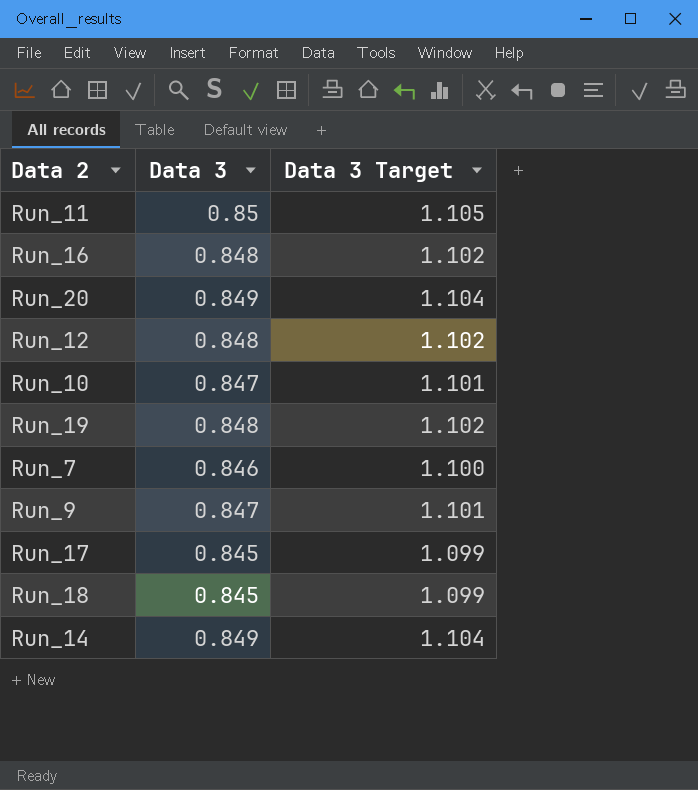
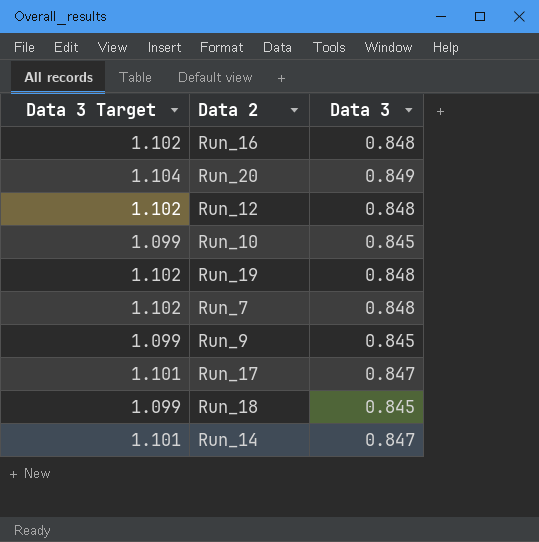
column Data 3 Target | position: 3 -> 1
row Run_11: 0.85 | 1.105 -> none
Run_10 | Data 3 Target: 1.101 -> 1.099
Run_10 | Data 3: 0.847 -> 0.845
Run_7 | Data 3 Target: 1.100 -> 1.102
Run_7 | Data 3: 0.846 -> 0.848
Run_9 | Data 3 Target: 1.101 -> 1.099
Run_9 | Data 3: 0.847 -> 0.845
Run_17 | Data 3 Target: 1.099 -> 1.101
Run_17 | Data 3: 0.845 -> 0.847
Run_14 | Data 3 Target: 1.104 -> 1.101
Run_14 | Data 3: 0.849 -> 0.847

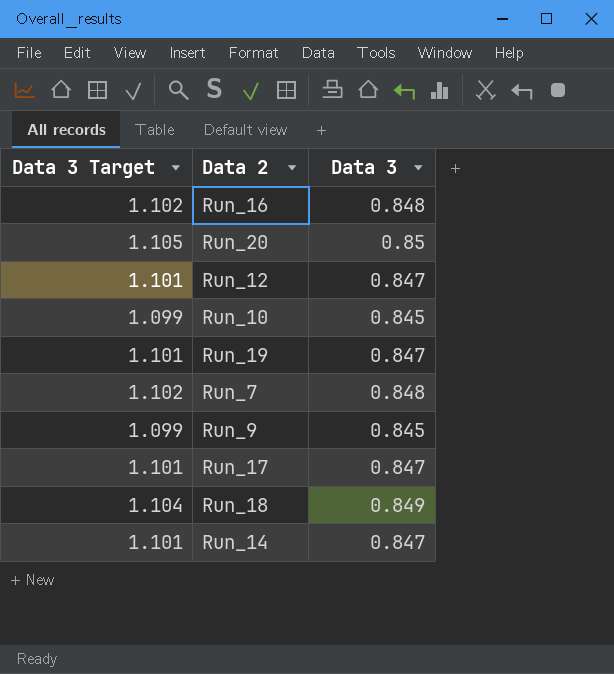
Run_20 | Data 3 Target: 1.104 -> 1.105
Run_20 | Data 3: 0.849 -> 0.85
Run_12 | Data 3 Target: 1.102 -> 1.101
Run_12 | Data 3: 0.848 -> 0.847
Run_19 | Data 3 Target: 1.102 -> 1.101
Run_19 | Data 3: 0.848 -> 0.847
Run_18 | Data 3 Target: 1.099 -> 1.104
Run_18 | Data 3: 0.845 -> 0.849

